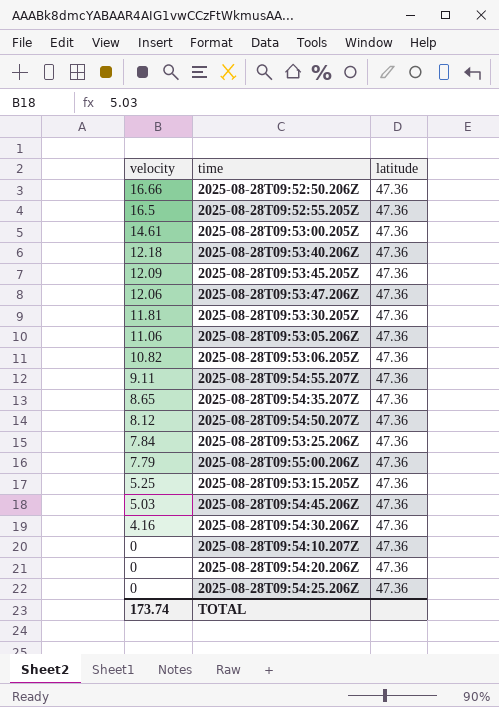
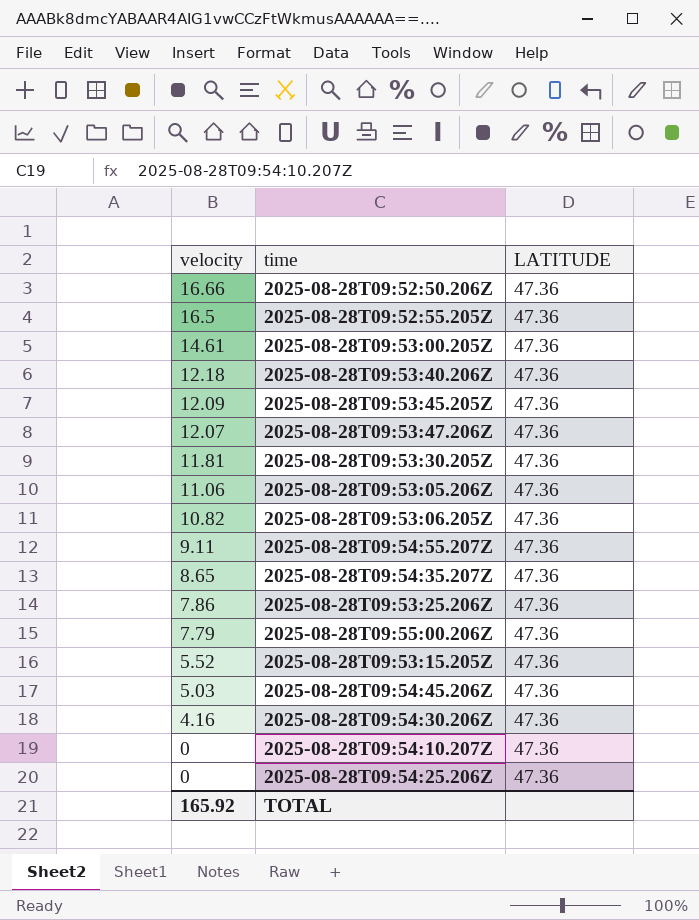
column name: latitude -> LATITUDE
row 2025-08-28T09:54:50.207Z: 8.12 | 47.36 -> none
row 2025-08-28T09:54:20.206Z: 0 | 47.36 -> none
2025-08-28T09:53:47.206Z | velocity: 12.06 -> 12.07
2025-08-28T09:53:25.206Z | velocity: 7.84 -> 7.86
2025-08-28T09:53:15.205Z | velocity: 5.25 -> 5.52
TOTAL | velocity: 173.74 -> 165.92

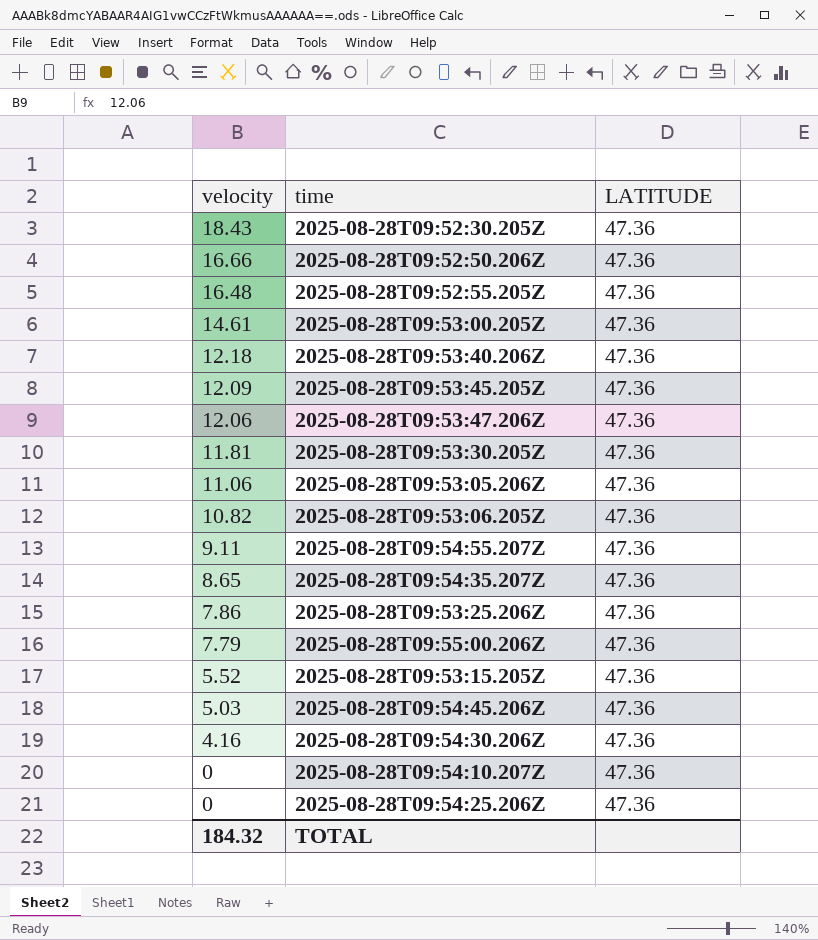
row 2025-08-28T09:52:30.205Z: none -> 18.43 | 47.36
2025-08-28T09:52:55.205Z | velocity: 16.5 -> 16.48
2025-08-28T09:53:47.206Z | velocity: 12.07 -> 12.06
TOTAL | velocity: 165.92 -> 184.32

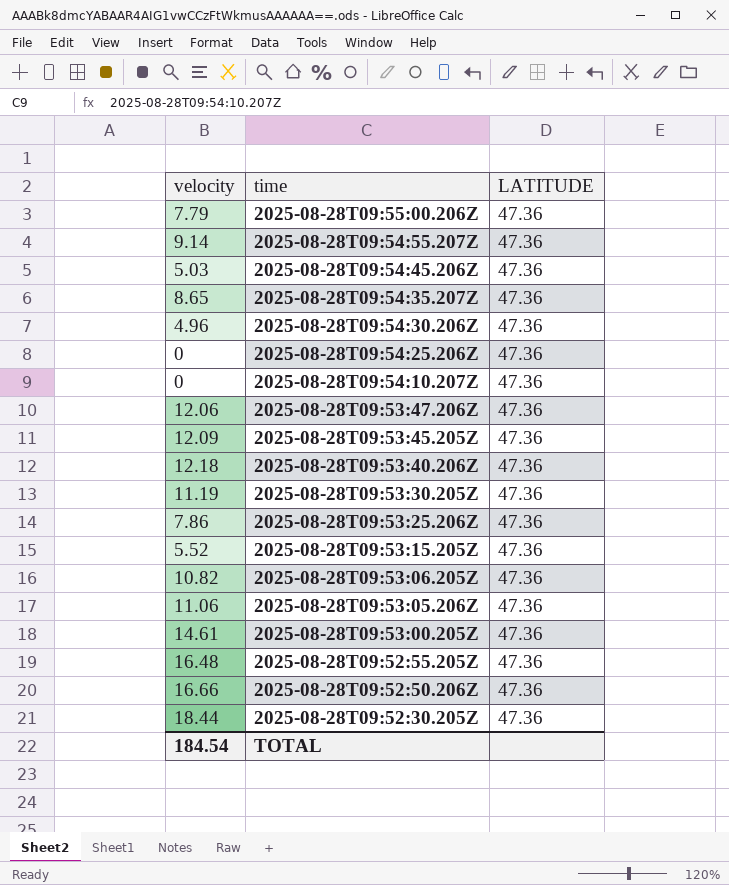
row order: velocity descending -> time descending
2025-08-28T09:54:55.207Z | velocity: 9.11 -> 9.14
2025-08-28T09:54:30.206Z | velocity: 4.16 -> 4.96
2025-08-28T09:53:30.205Z | velocity: 11.81 -> 11.19
2025-08-28T09:52:30.205Z | velocity: 18.43 -> 18.44
TOTAL | velocity: 184.32 -> 184.54

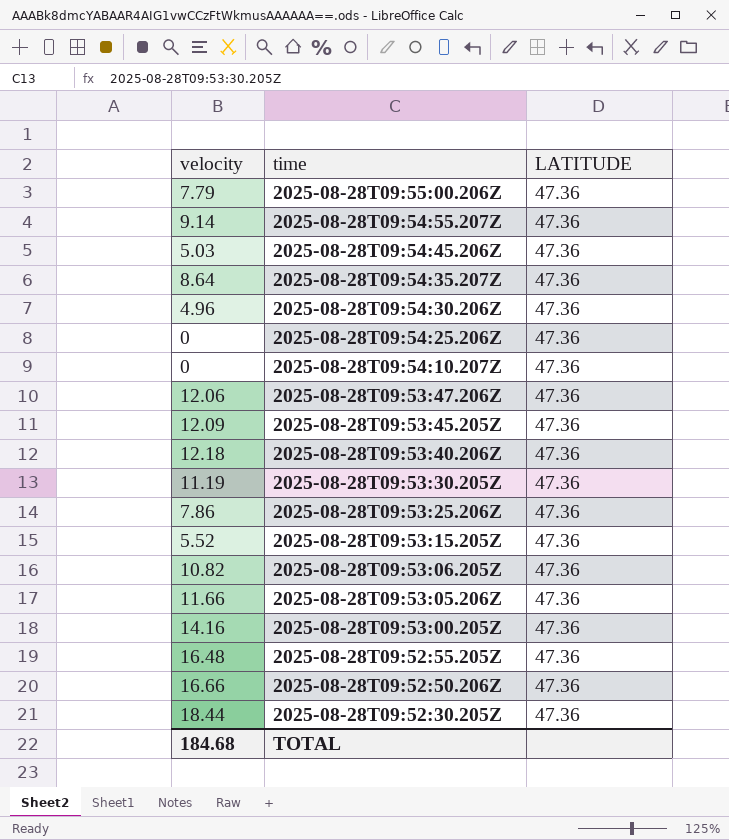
2025-08-28T09:54:35.207Z | velocity: 8.65 -> 8.64
2025-08-28T09:53:05.206Z | velocity: 11.06 -> 11.66
2025-08-28T09:53:00.205Z | velocity: 14.61 -> 14.16
TOTAL | velocity: 184.54 -> 184.68

